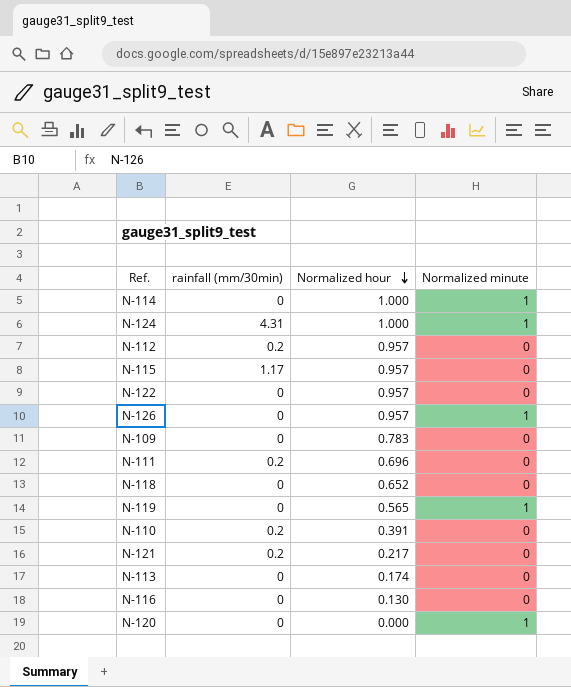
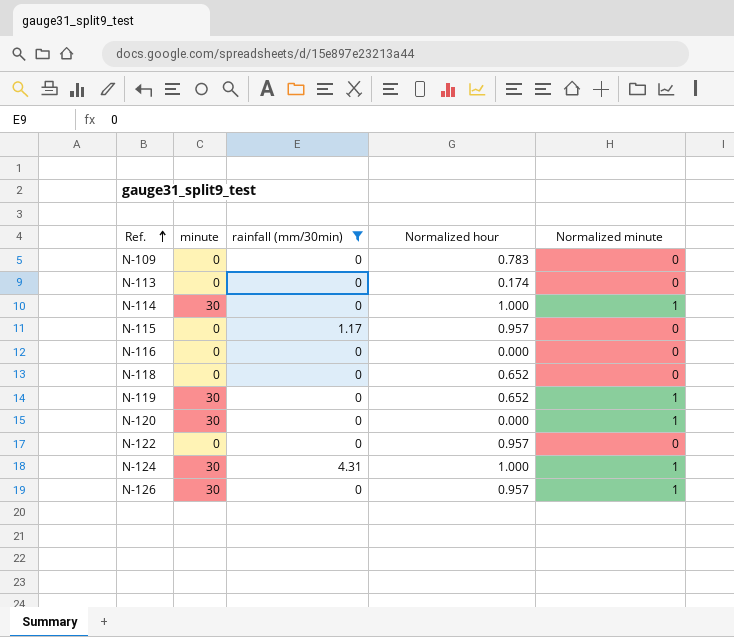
filter: none -> rainfall (mm/30min) != 0.2
row order: Normalized hour descending -> Ref. ascending
column minute | position: none -> 2
N-116 | Normalized hour: 0.130 -> 0.000
N-119 | Normalized hour: 0.565 -> 0.652

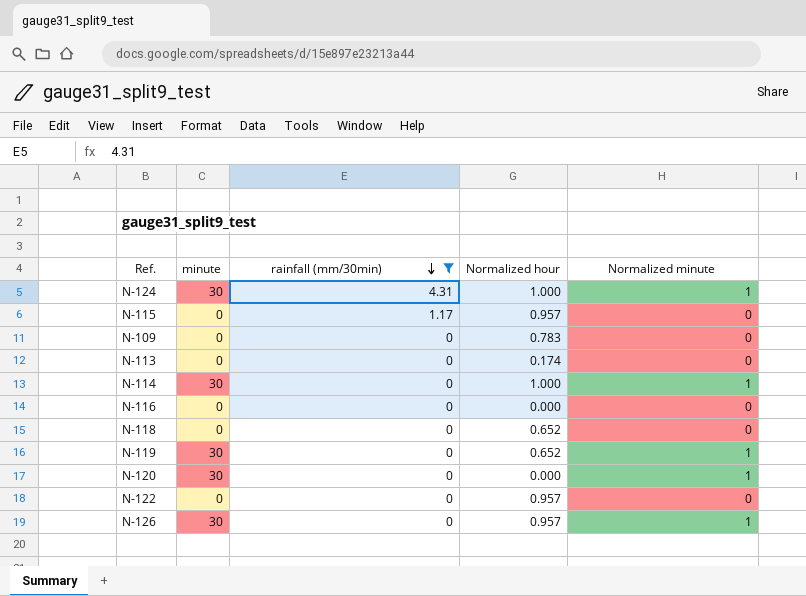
row order: Ref. ascending -> rainfall (mm/30min) descending

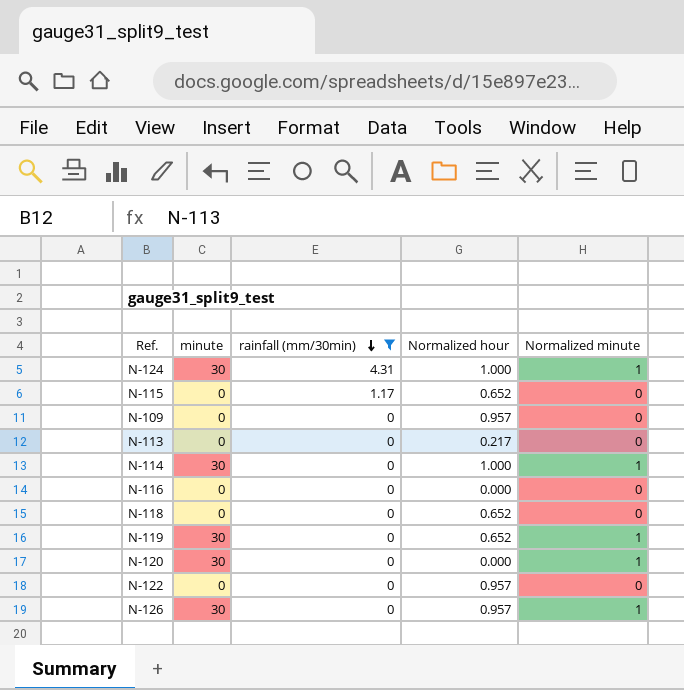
N-115 | Normalized hour: 0.957 -> 0.652
N-109 | Normalized hour: 0.783 -> 0.957
N-113 | Normalized hour: 0.174 -> 0.217

